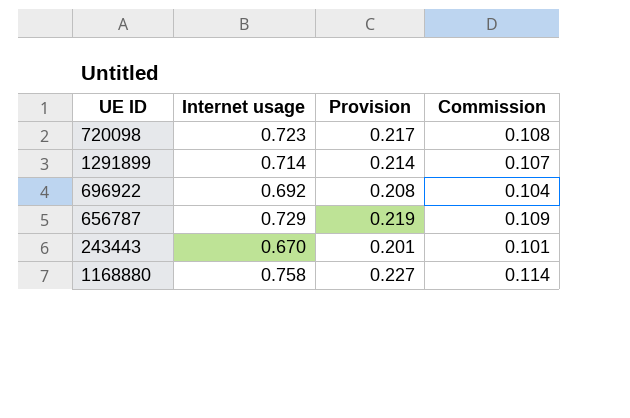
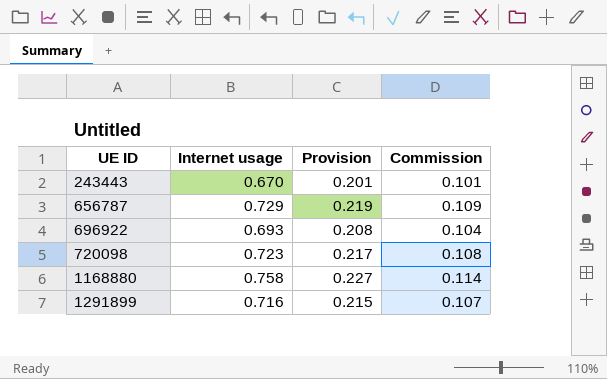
row order: none -> UE ID ascending
696922 | Internet usage: 0.692 -> 0.693
1291899 | Internet usage: 0.714 -> 0.716
1291899 | Provision: 0.214 -> 0.215

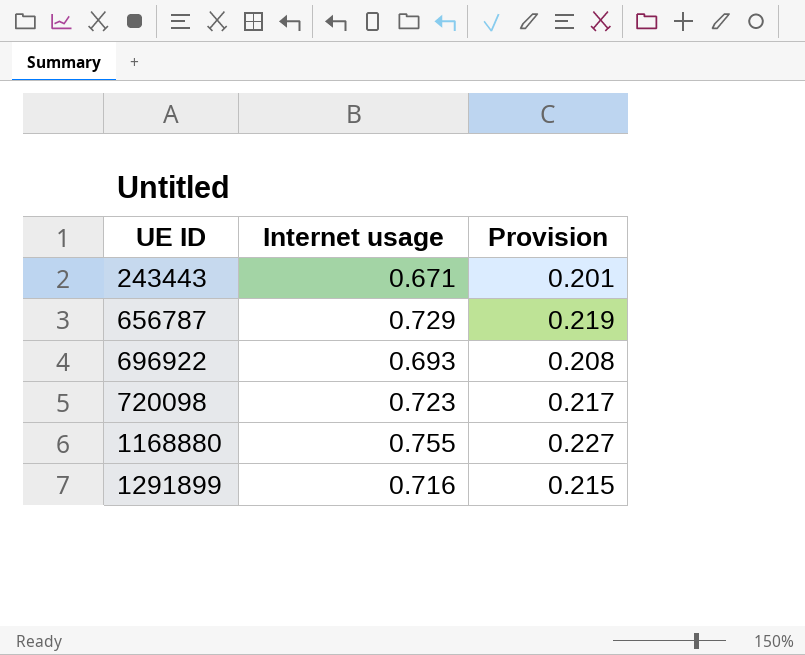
column Commission | formula: [Internet usage] * 0.15 -> none
243443 | Internet usage: 0.670 -> 0.671
1168880 | Internet usage: 0.758 -> 0.755

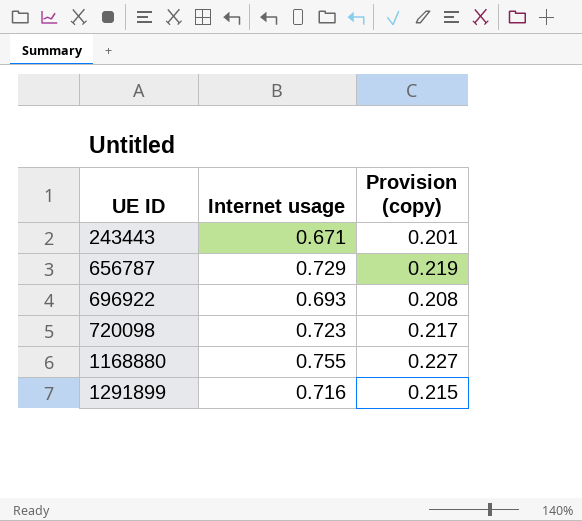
column name: Provision -> Provision (copy)

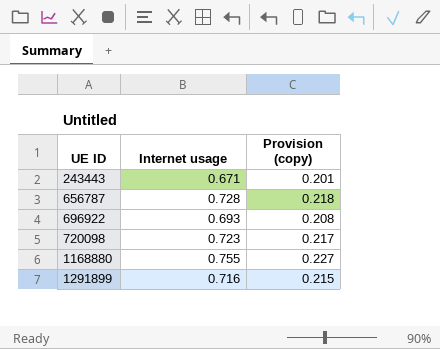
656787 | Internet usage: 0.729 -> 0.728
656787 | Provision (copy): 0.219 -> 0.218

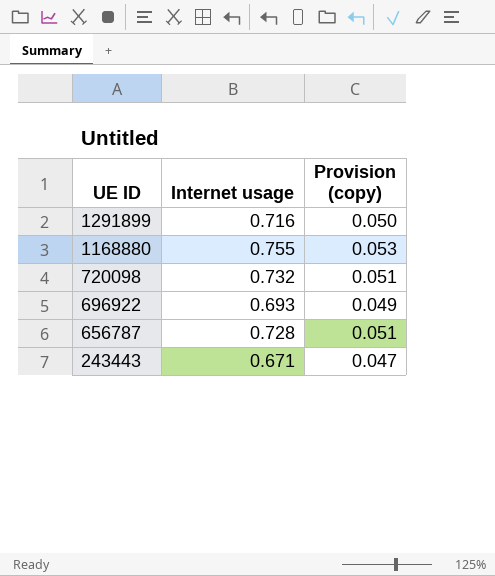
row order: UE ID ascending -> UE ID descending
column Provision (copy) | formula: [Internet usage] * 0.3 -> [Internet usage] * 0.07
720098 | Internet usage: 0.723 -> 0.732

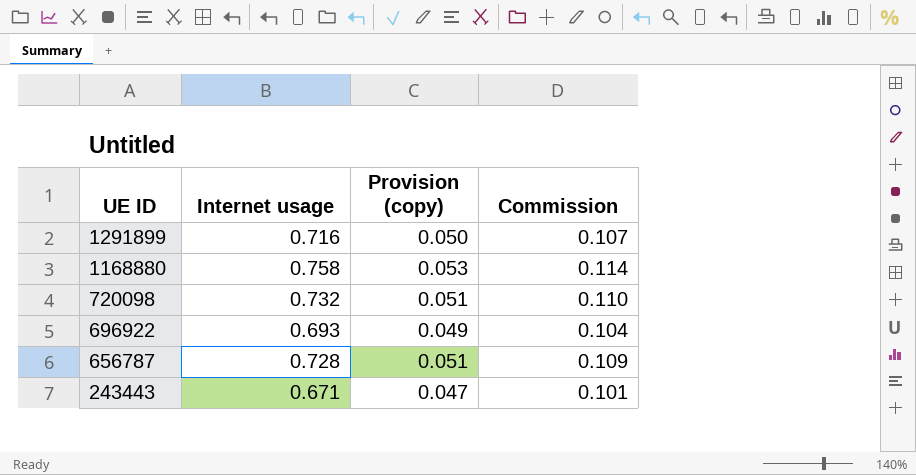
column Commission | formula: none -> [Internet usage] * 0.15
1168880 | Internet usage: 0.755 -> 0.758

